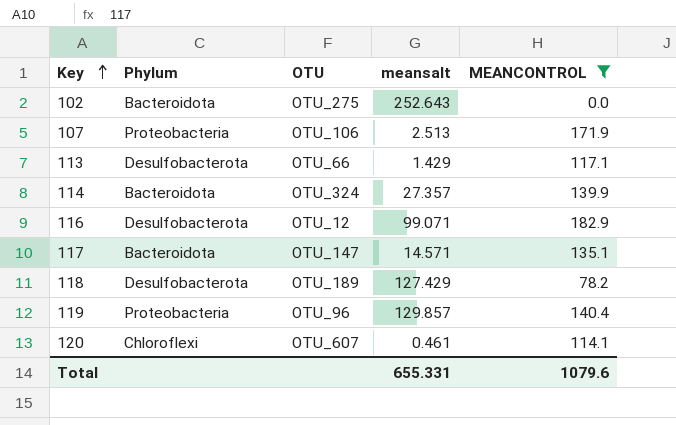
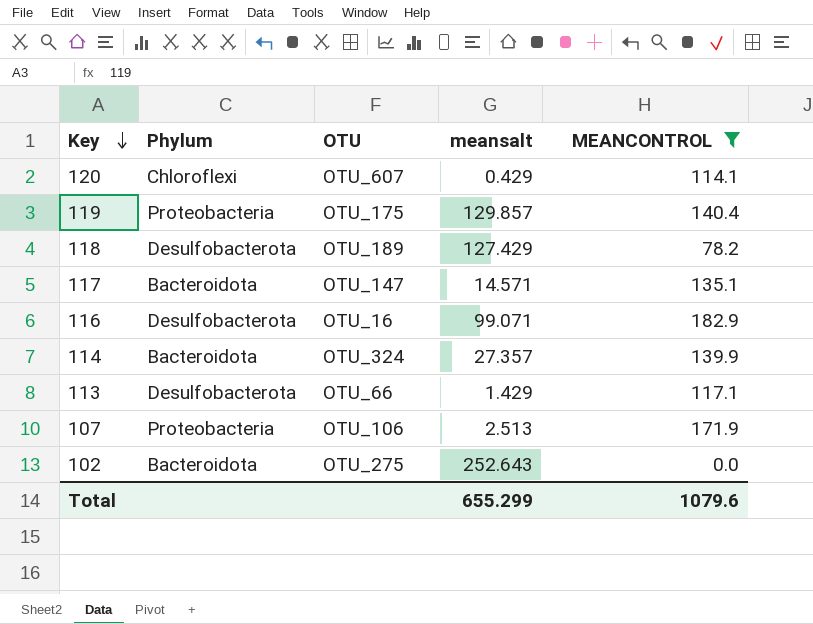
row order: Key ascending -> Key descending
120 | meansalt: 0.461 -> 0.429
119 | OTU: OTU_96 -> OTU_175
116 | OTU: OTU_12 -> OTU_16
Total | meansalt: 655.331 -> 655.299

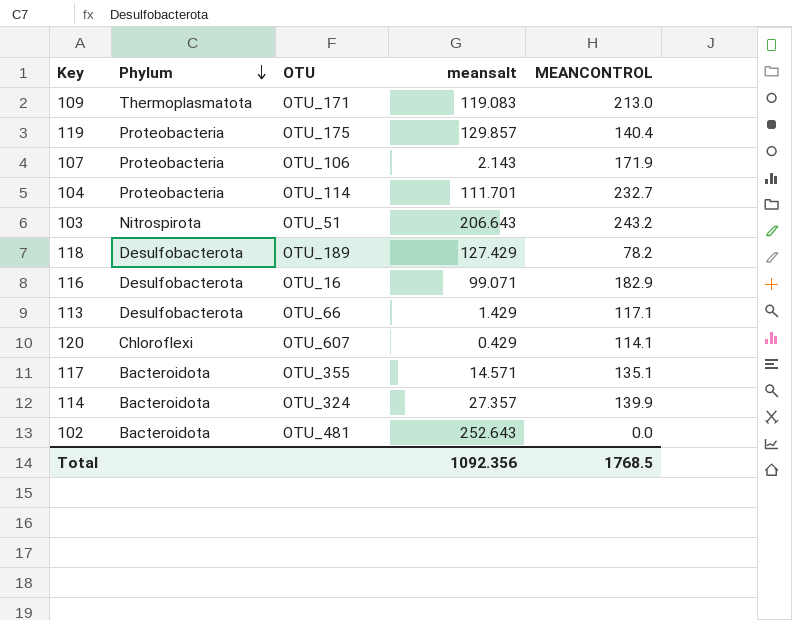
filter: MEANCONTROL <= 182.9 -> none
row order: Key descending -> Phylum descending
107 | meansalt: 2.513 -> 2.143
117 | OTU: OTU_147 -> OTU_355
102 | OTU: OTU_275 -> OTU_481
Total | meansalt: 655.299 -> 1092.356
Total | MEANCONTROL: 1079.6 -> 1768.5

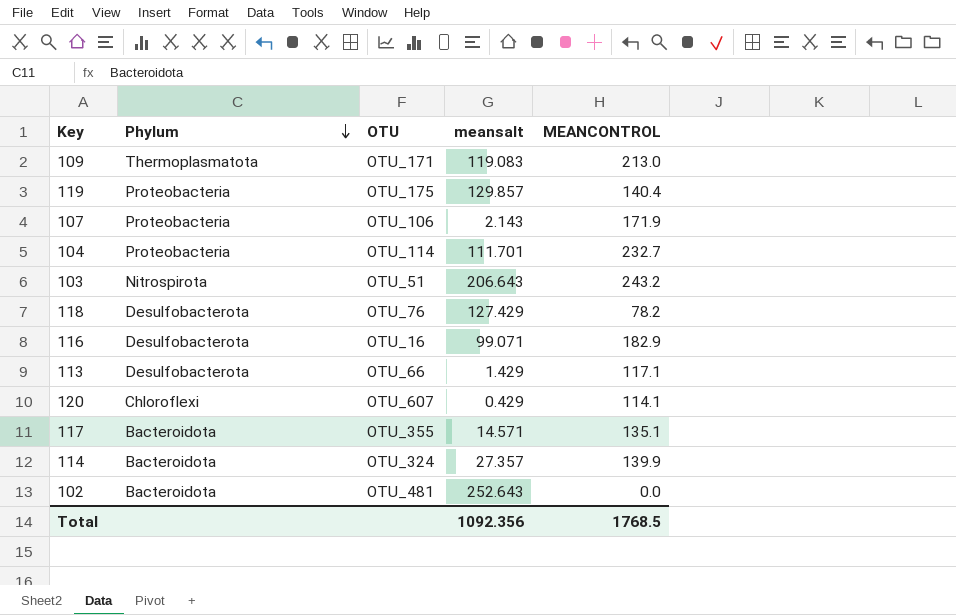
118 | OTU: OTU_189 -> OTU_76

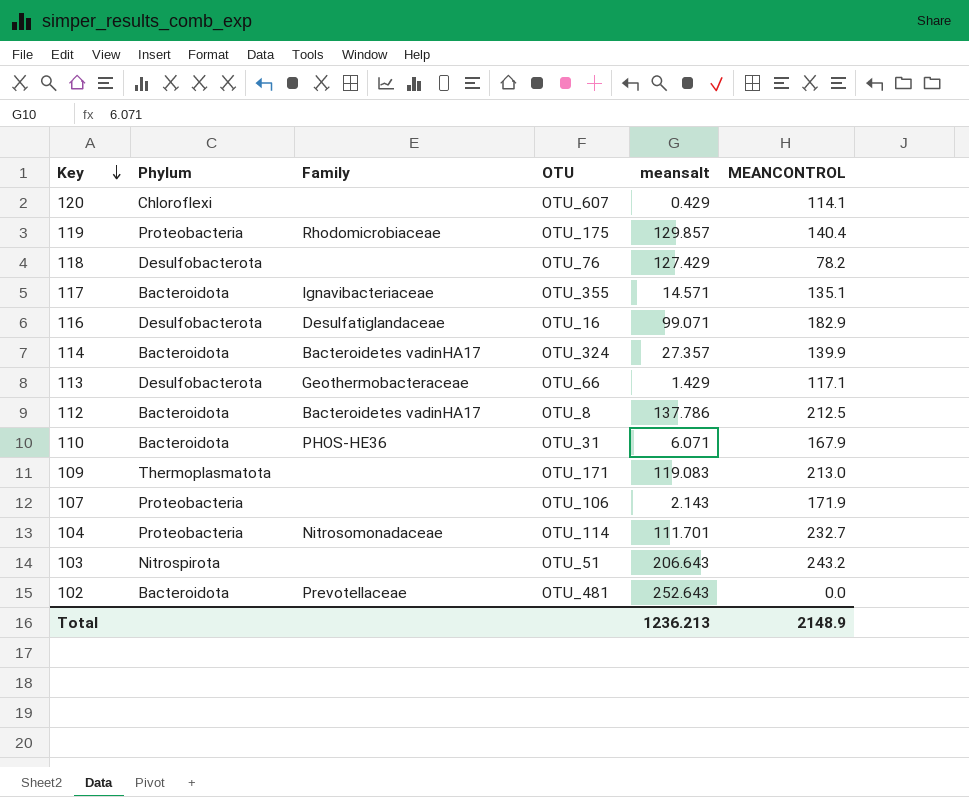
row order: Phylum descending -> Key descending
column Family | position: none -> 3
row 112: none -> Bacteroidota | Bacteroidetes vadinHA17 | OTU_8 | 137.786 | 212.5
row 110: none -> Bacteroidota | PHOS-HE36 | OTU_31 | 6.071 | 167.9
Total | meansalt: 1092.356 -> 1236.213
Total | MEANCONTROL: 1768.5 -> 2148.9

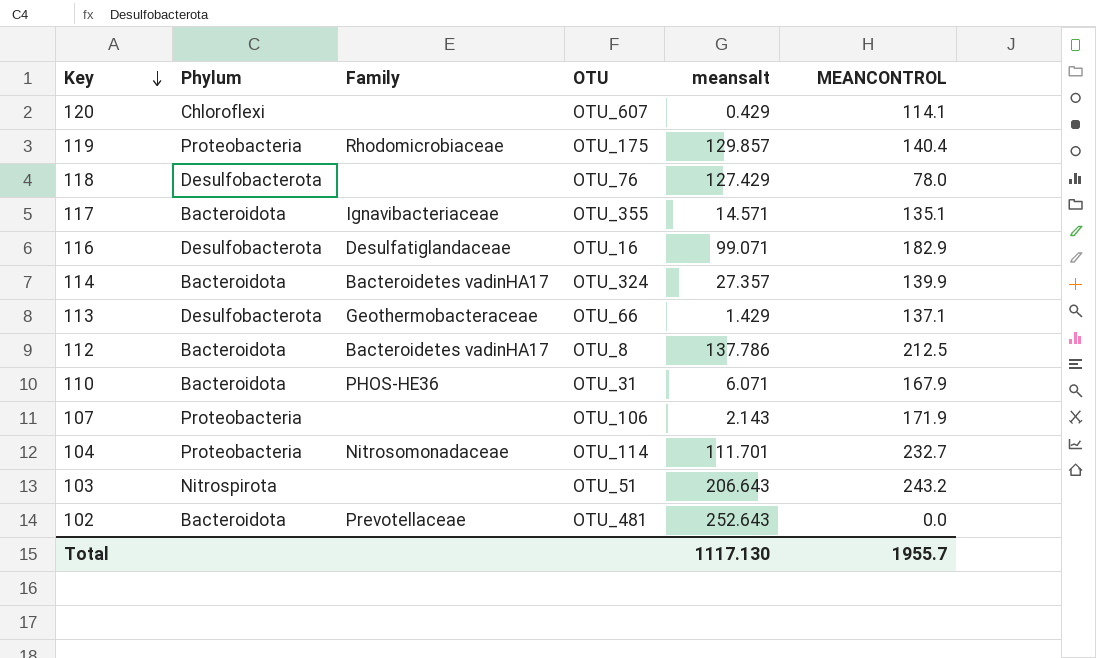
row 109: Thermoplasmatota | none | OTU_171 | 119.083 | 213.0 -> none
118 | MEANCONTROL: 78.2 -> 78.0
113 | MEANCONTROL: 117.1 -> 137.1
Total | meansalt: 1236.213 -> 1117.130
Total | MEANCONTROL: 2148.9 -> 1955.7

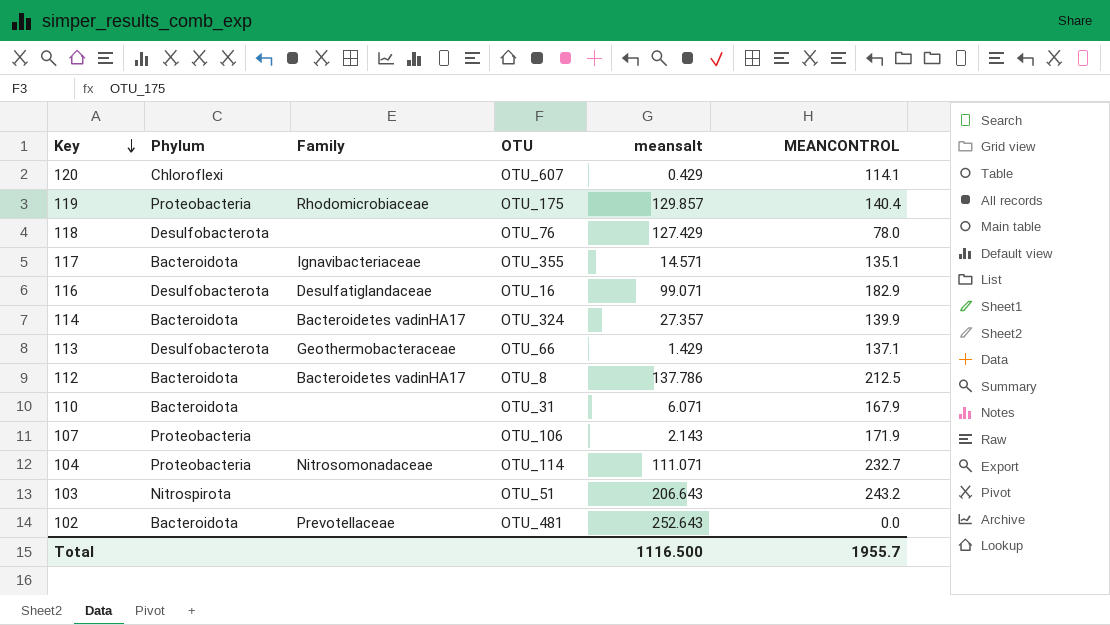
110 | Family: PHOS-HE36 -> none
104 | meansalt: 111.701 -> 111.071
Total | meansalt: 1117.130 -> 1116.500

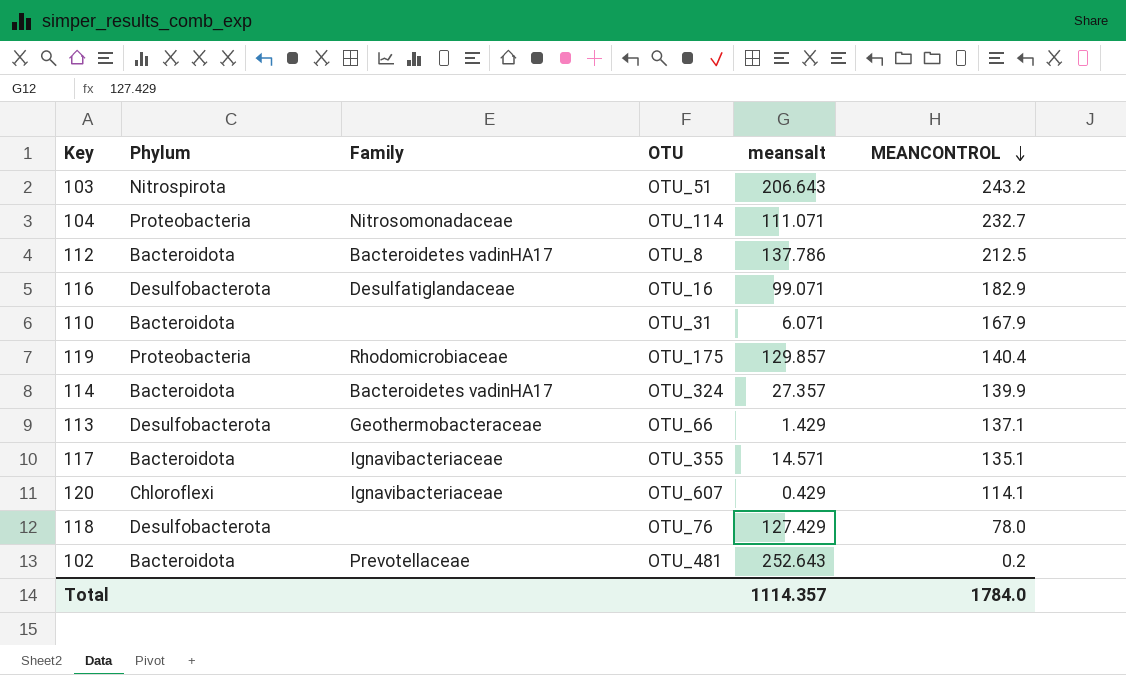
row order: Key descending -> MEANCONTROL descending
row 107: Proteobacteria | none | OTU_106 | 2.143 | 171.9 -> none
120 | Family: none -> Ignavibacteriaceae
102 | MEANCONTROL: 0.0 -> 0.2
Total | meansalt: 1116.500 -> 1114.357
Total | MEANCONTROL: 1955.7 -> 1784.0

